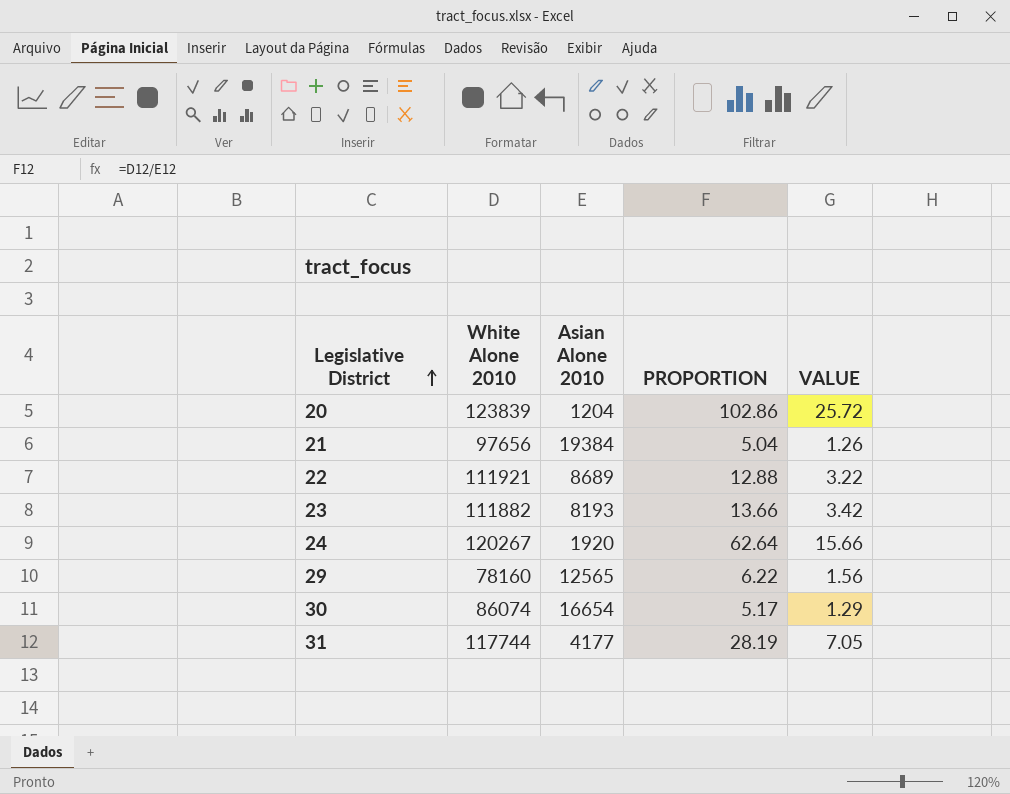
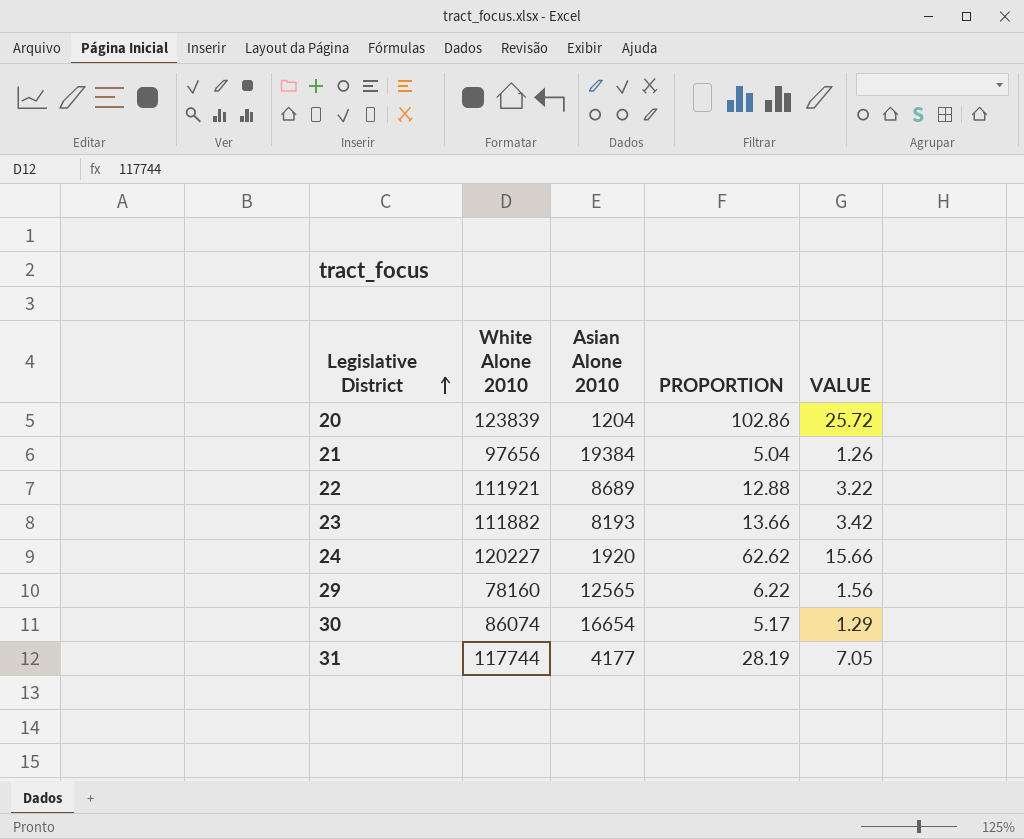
24 | White Alone 2010: 120267 -> 120227
24 | PROPORTION: 62.64 -> 62.62

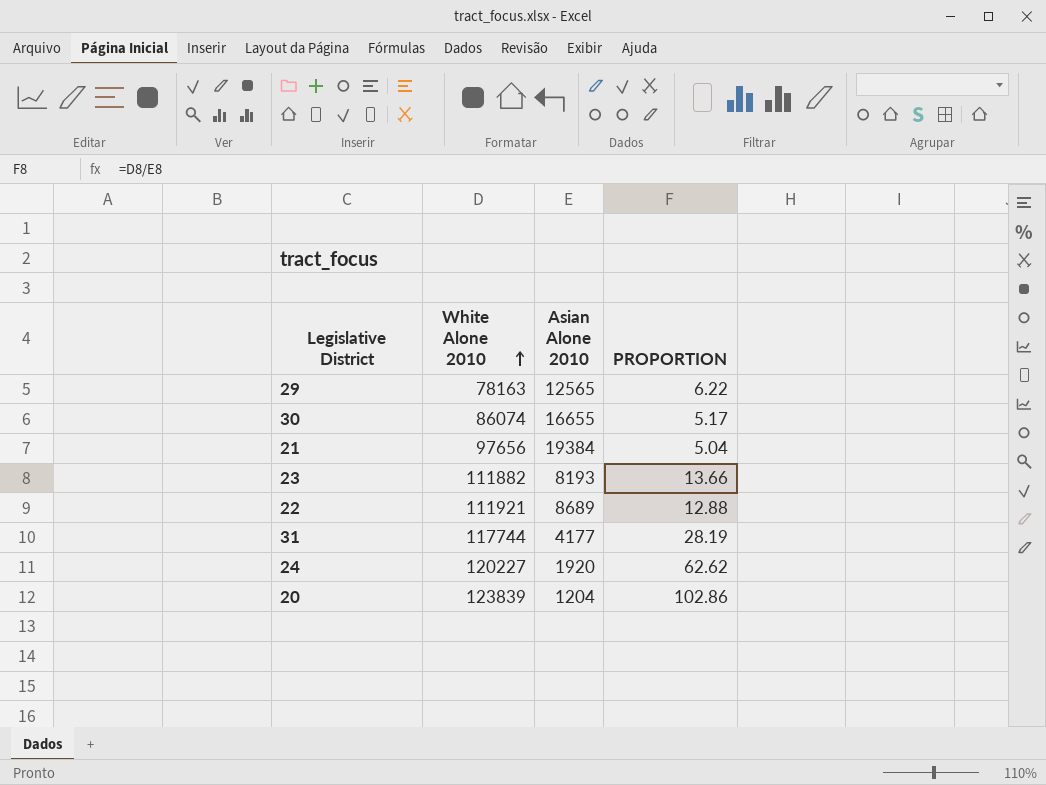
row order: Legislative District ascending -> White Alone 2010 ascending
column VALUE | formula: [PROPORTION] * 0.25 -> none
29 | White Alone 2010: 78160 -> 78163
30 | Asian Alone 2010: 16654 -> 16655

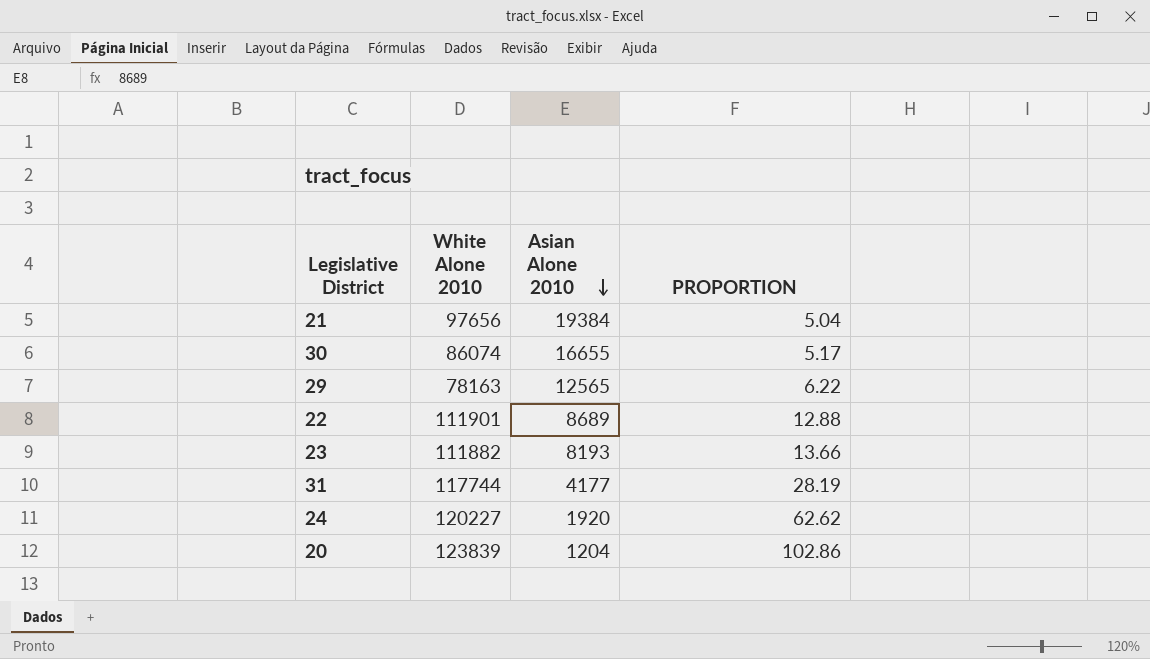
row order: White Alone 2010 ascending -> Asian Alone 2010 descending
22 | White Alone 2010: 111921 -> 111901

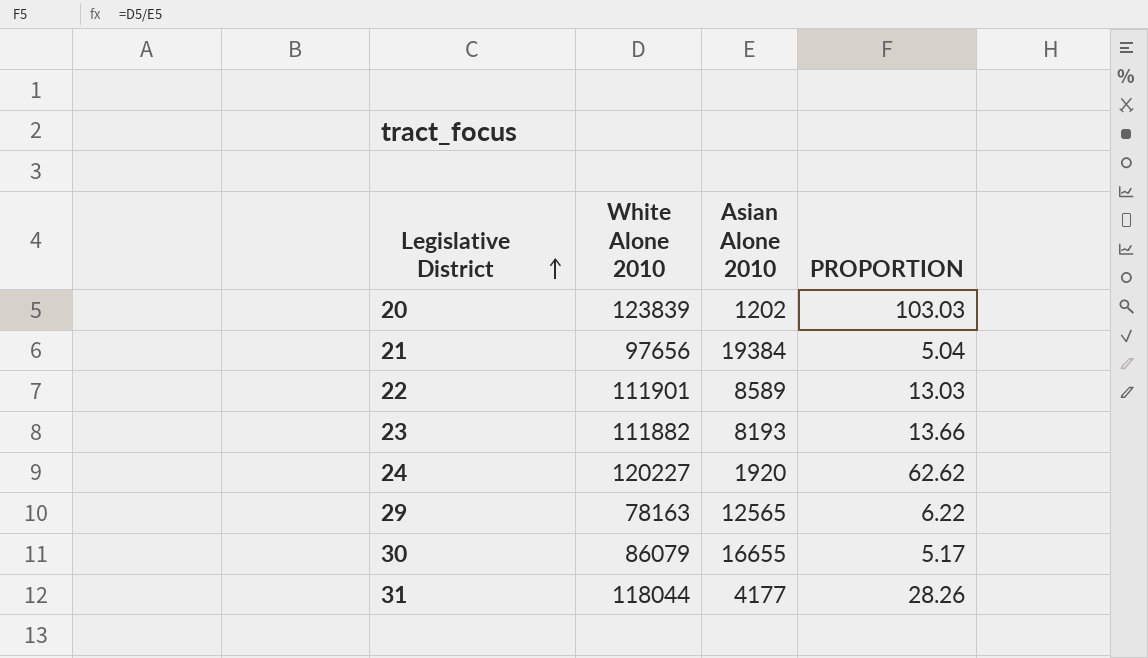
row order: Asian Alone 2010 descending -> Legislative District ascending
20 | Asian Alone 2010: 1204 -> 1202
20 | PROPORTION: 102.86 -> 103.03
22 | Asian Alone 2010: 8689 -> 8589
22 | PROPORTION: 12.88 -> 13.03
30 | White Alone 2010: 86074 -> 86079
31 | White Alone 2010: 117744 -> 118044
31 | PROPORTION: 28.19 -> 28.26

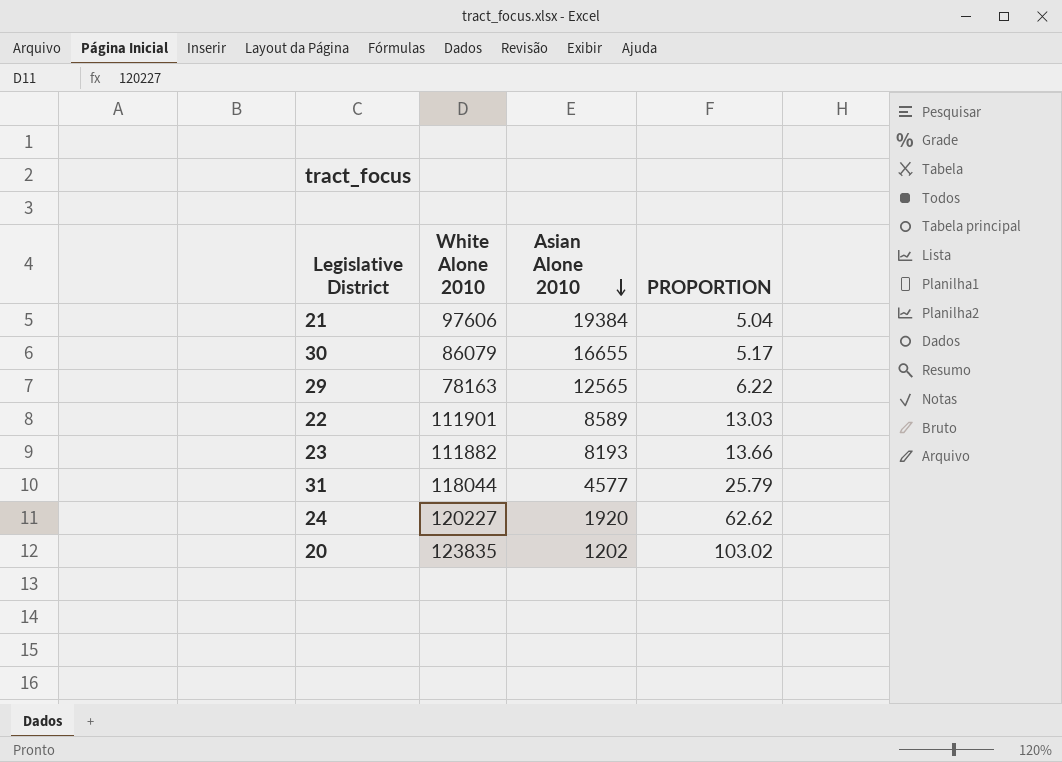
row order: Legislative District ascending -> Asian Alone 2010 descending
21 | White Alone 2010: 97656 -> 97606
31 | Asian Alone 2010: 4177 -> 4577
31 | PROPORTION: 28.26 -> 25.79
20 | White Alone 2010: 123839 -> 123835
20 | PROPORTION: 103.03 -> 103.02

